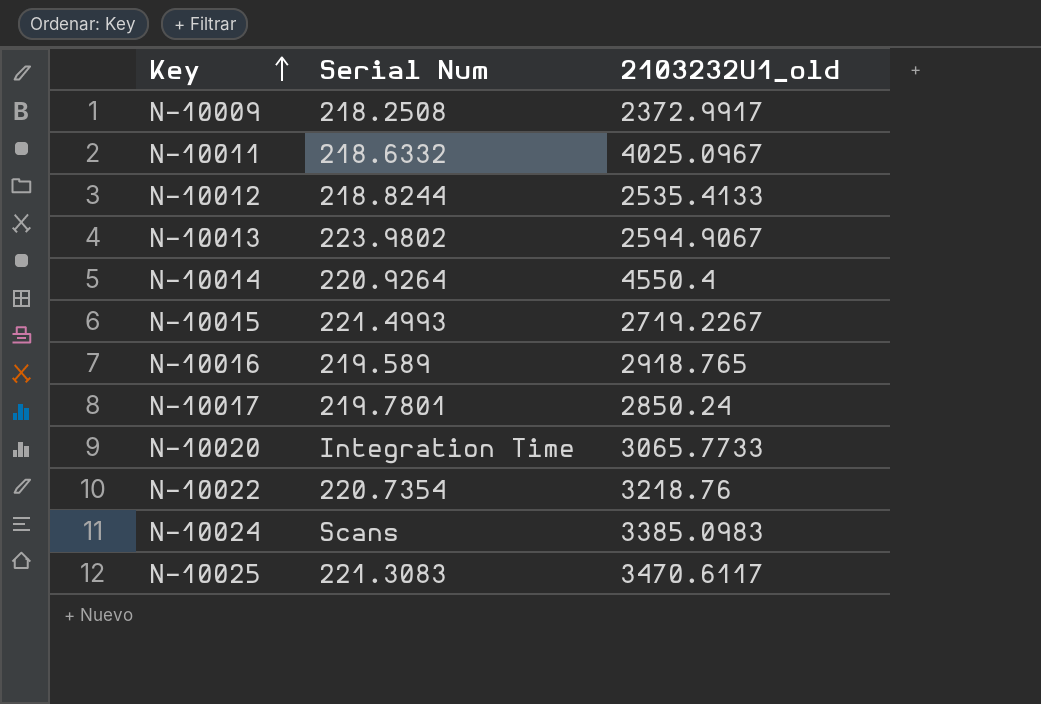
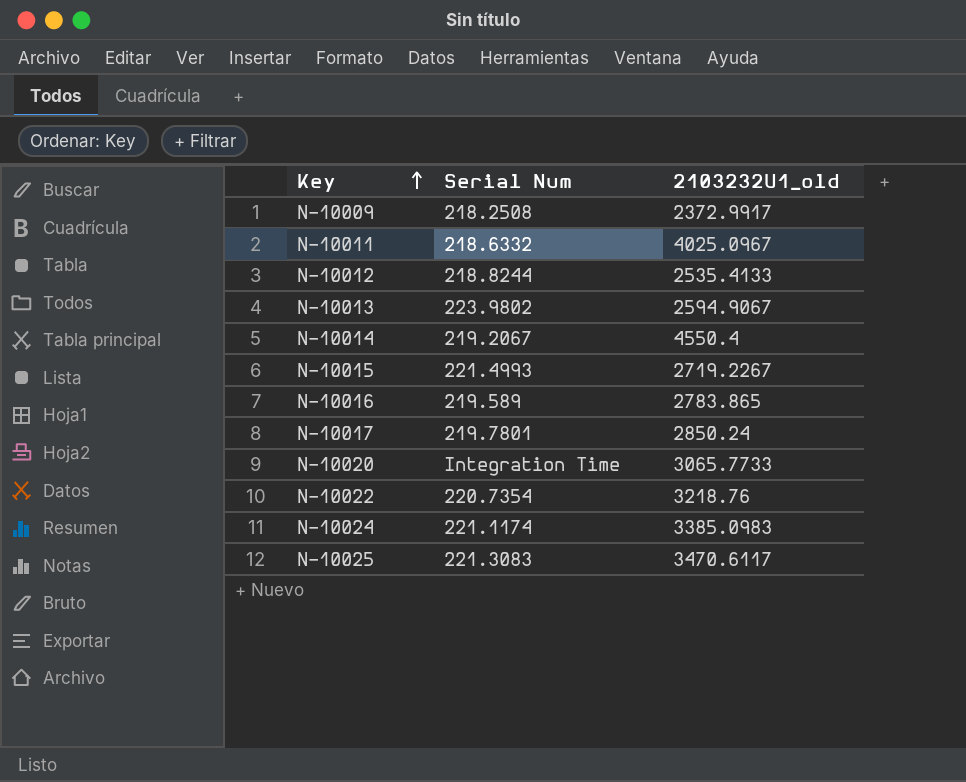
N-10014 | Serial Num: 220.9264 -> 219.2067
N-10016 | 2103232U1_old: 2918.765 -> 2783.865
N-10024 | Serial Num: Scans -> 221.1174

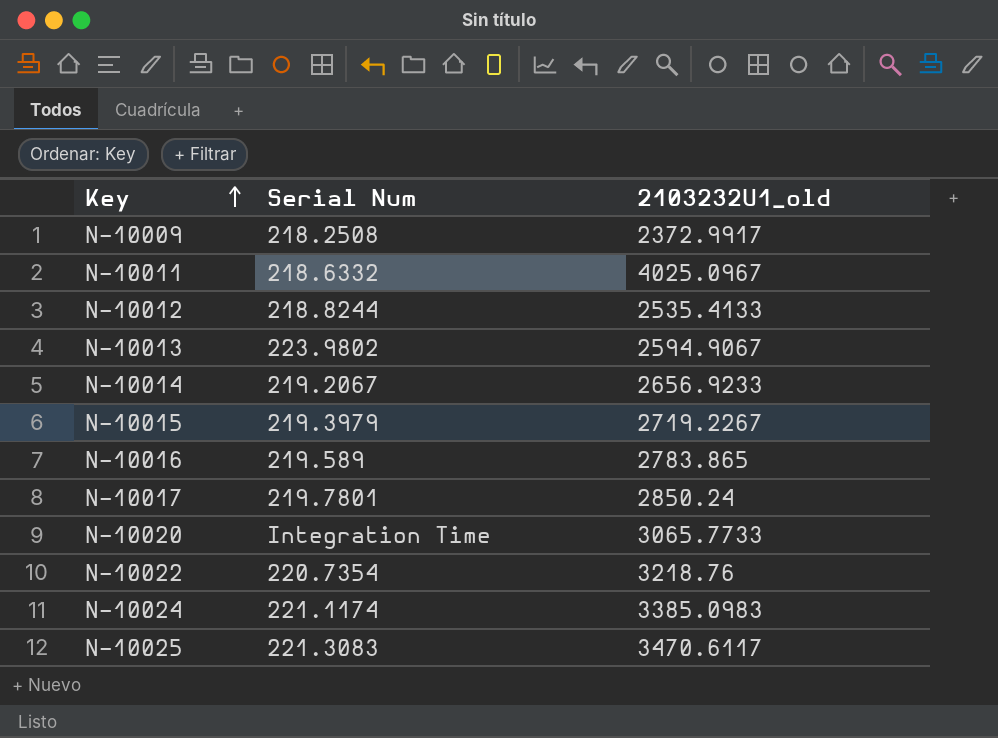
N-10014 | 2103232U1_old: 4550.4 -> 2656.9233
N-10015 | Serial Num: 221.4993 -> 219.3979

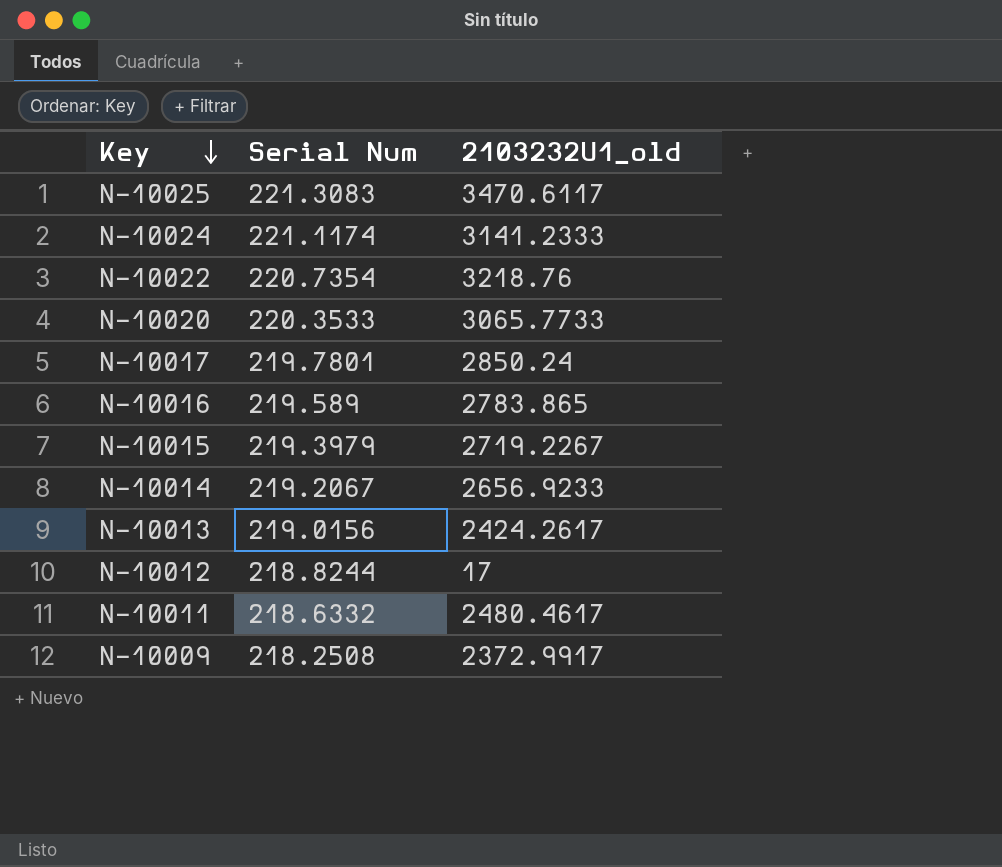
row order: Key ascending -> Key descending
N-10024 | 2103232U1_old: 3385.0983 -> 3141.2333
N-10020 | Serial Num: Integration Time -> 220.3533
N-10013 | Serial Num: 223.9802 -> 219.0156
N-10013 | 2103232U1_old: 2594.9067 -> 2424.2617
N-10012 | 2103232U1_old: 2535.4133 -> 17
N-10011 | 2103232U1_old: 4025.0967 -> 2480.4617

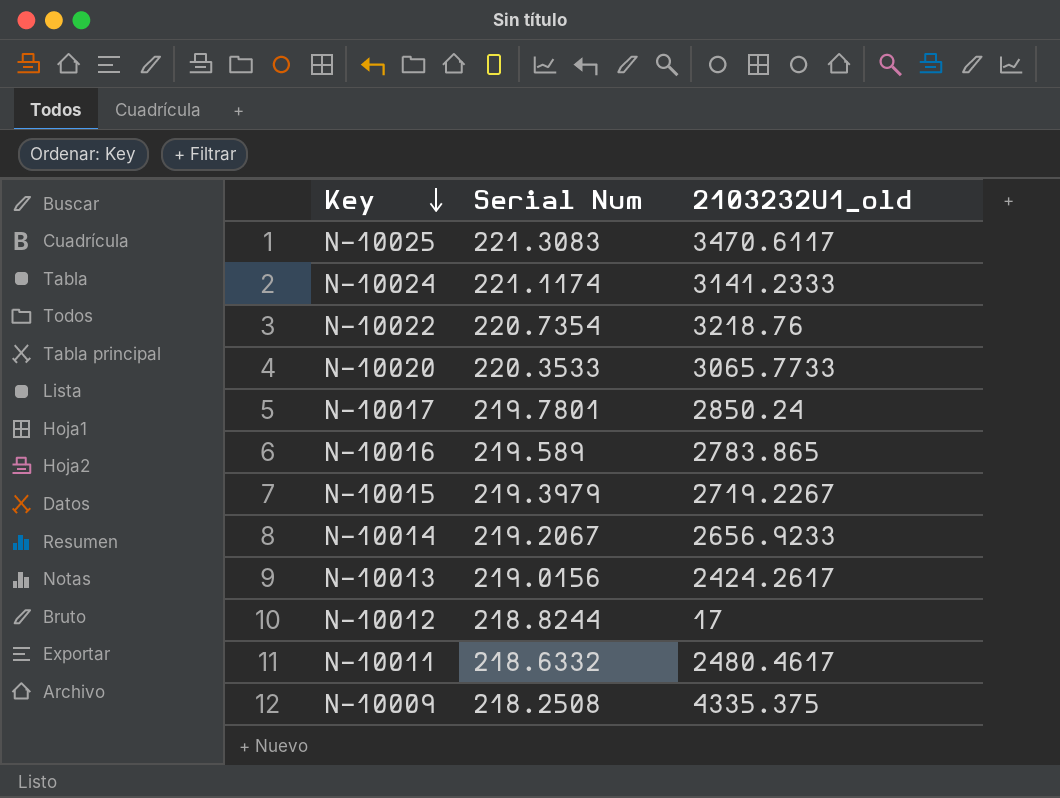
N-10009 | 2103232U1_old: 2372.9917 -> 4335.375

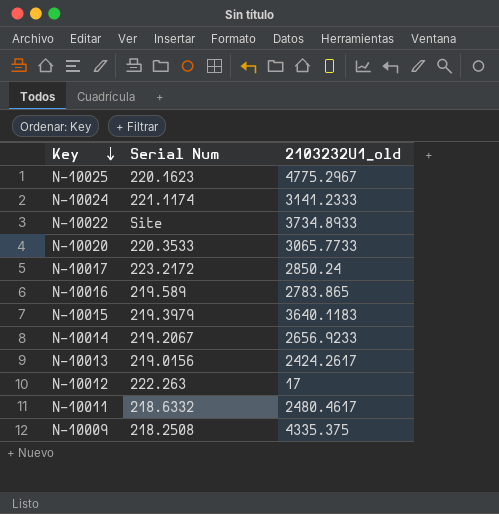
N-10025 | Serial Num: 221.3083 -> 220.1623
N-10025 | 2103232U1_old: 3470.6117 -> 4775.2967
N-10022 | Serial Num: 220.7354 -> Site
N-10022 | 2103232U1_old: 3218.76 -> 3734.8933
N-10017 | Serial Num: 219.7801 -> 223.2172
N-10015 | 2103232U1_old: 2719.2267 -> 3640.1183
N-10012 | Serial Num: 218.8244 -> 222.263

